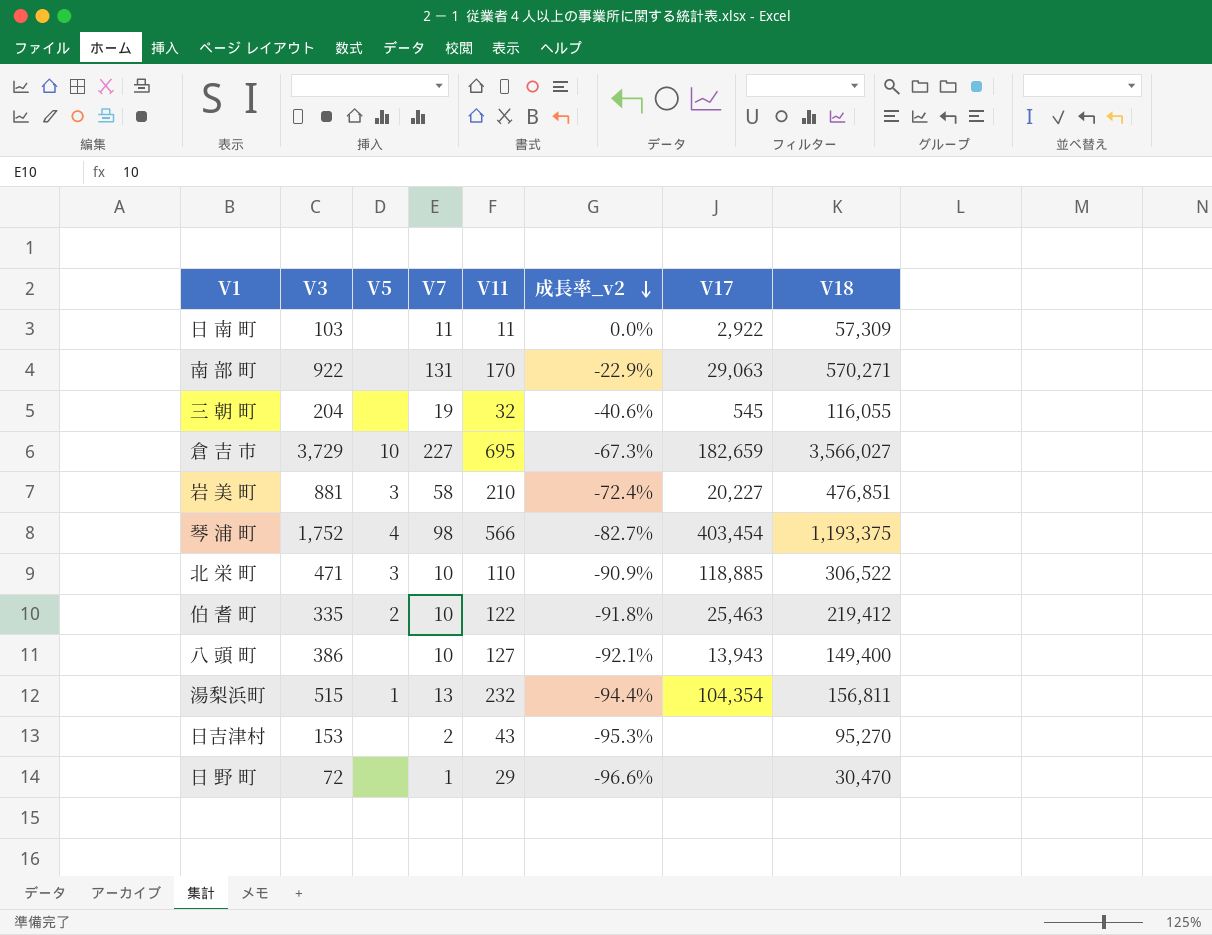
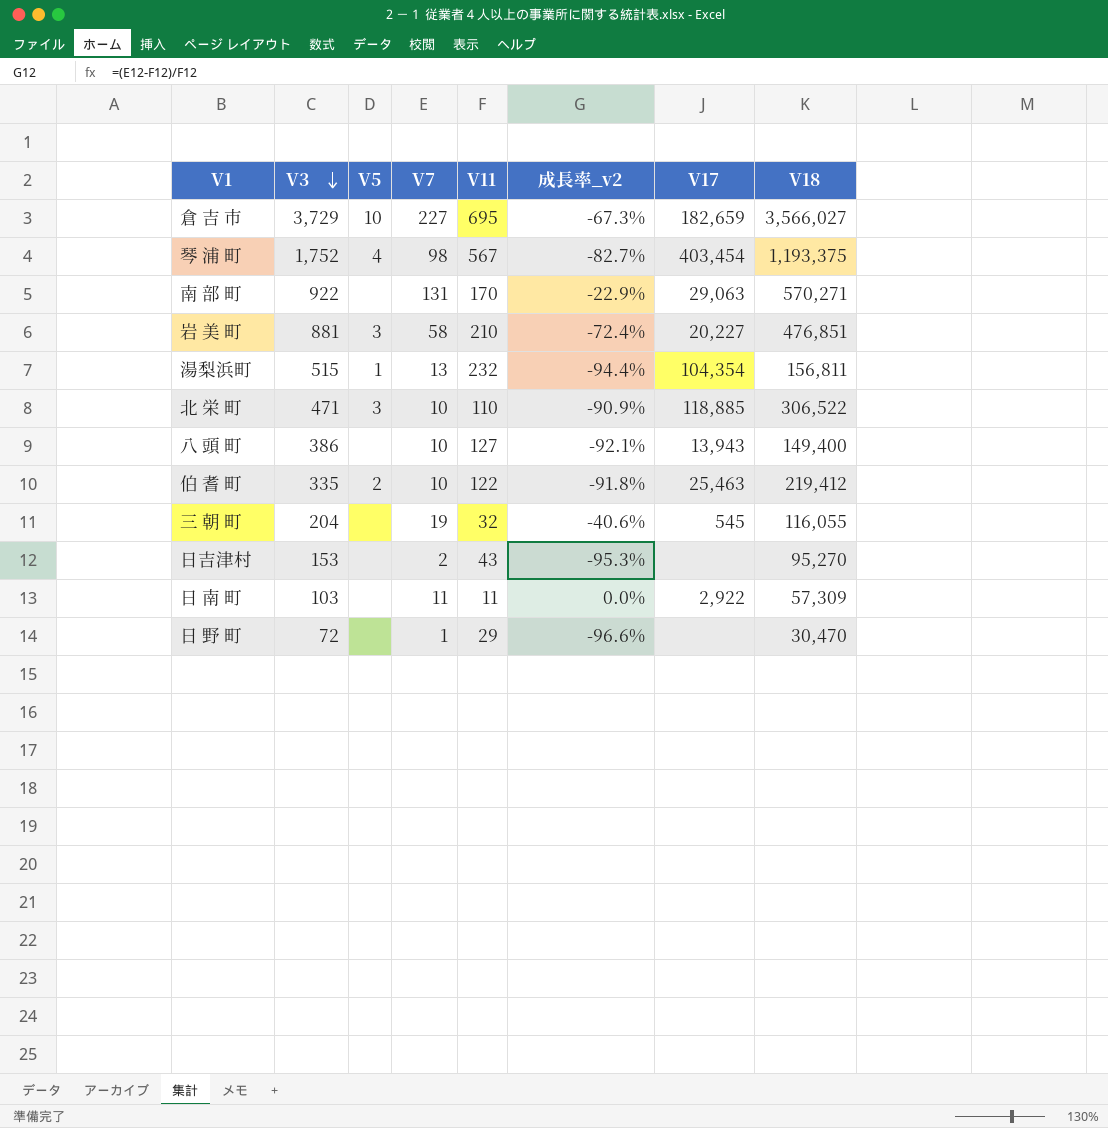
row order: 成長率_v2 descending -> V3 descending
琴 浦 町 | V11: 566 -> 567

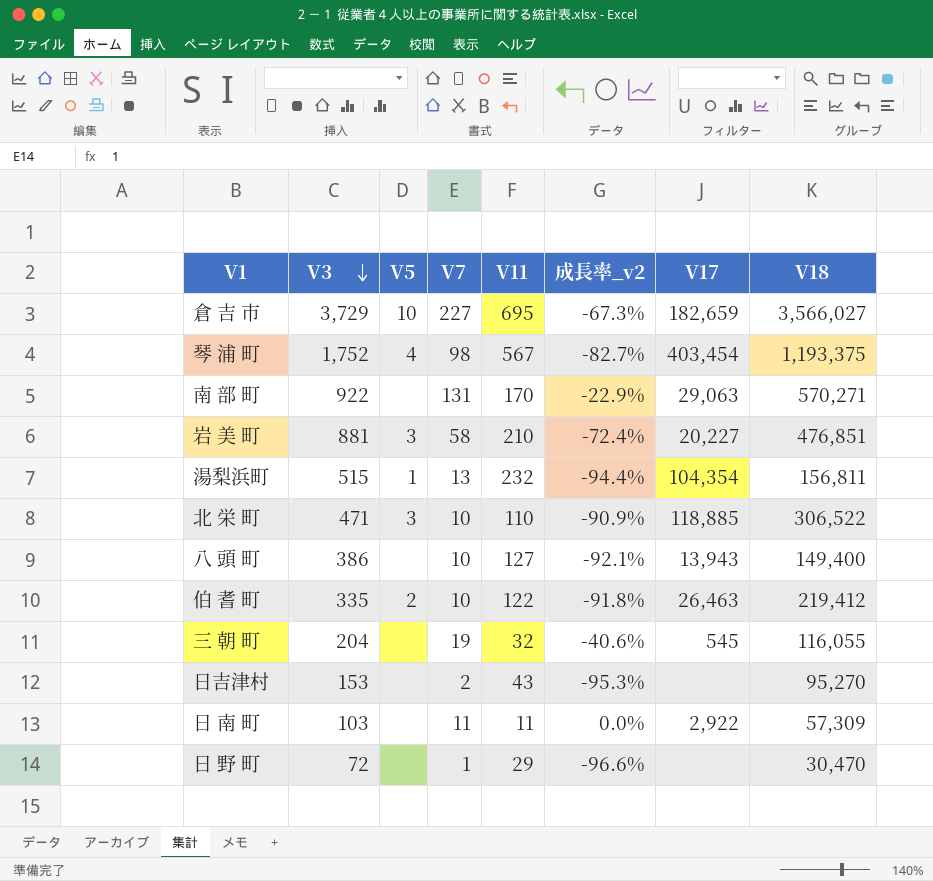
伯 耆 町 | V17: 25,463 -> 26,463

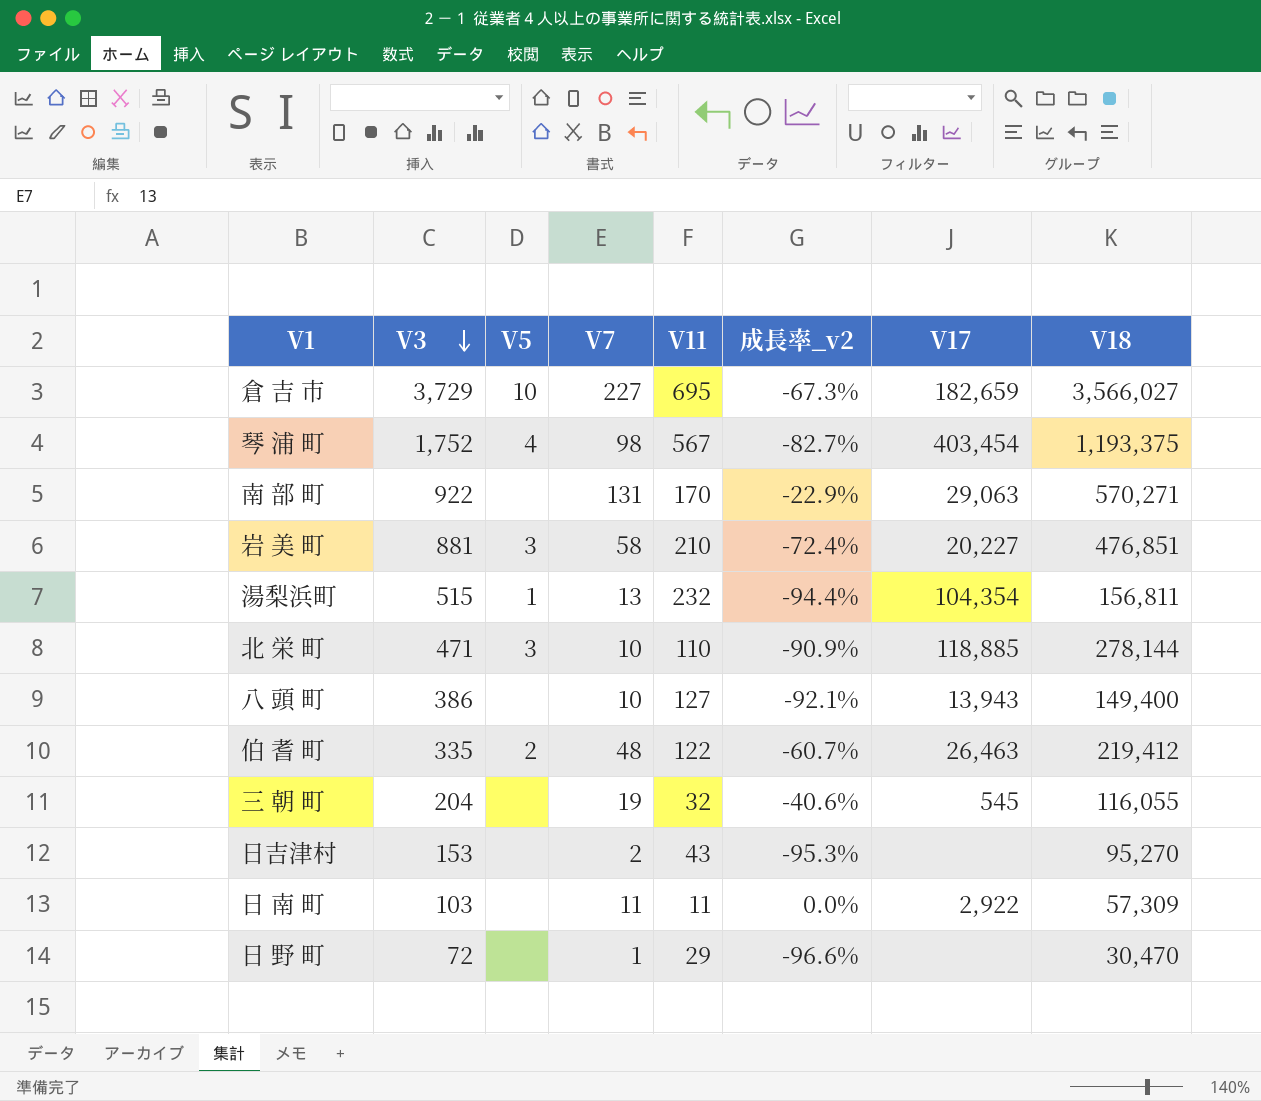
北 栄 町 | V18: 306,522 -> 278,144
伯 耆 町 | V7: 10 -> 48
伯 耆 町 | 成長率_v2: -91.8% -> -60.7%

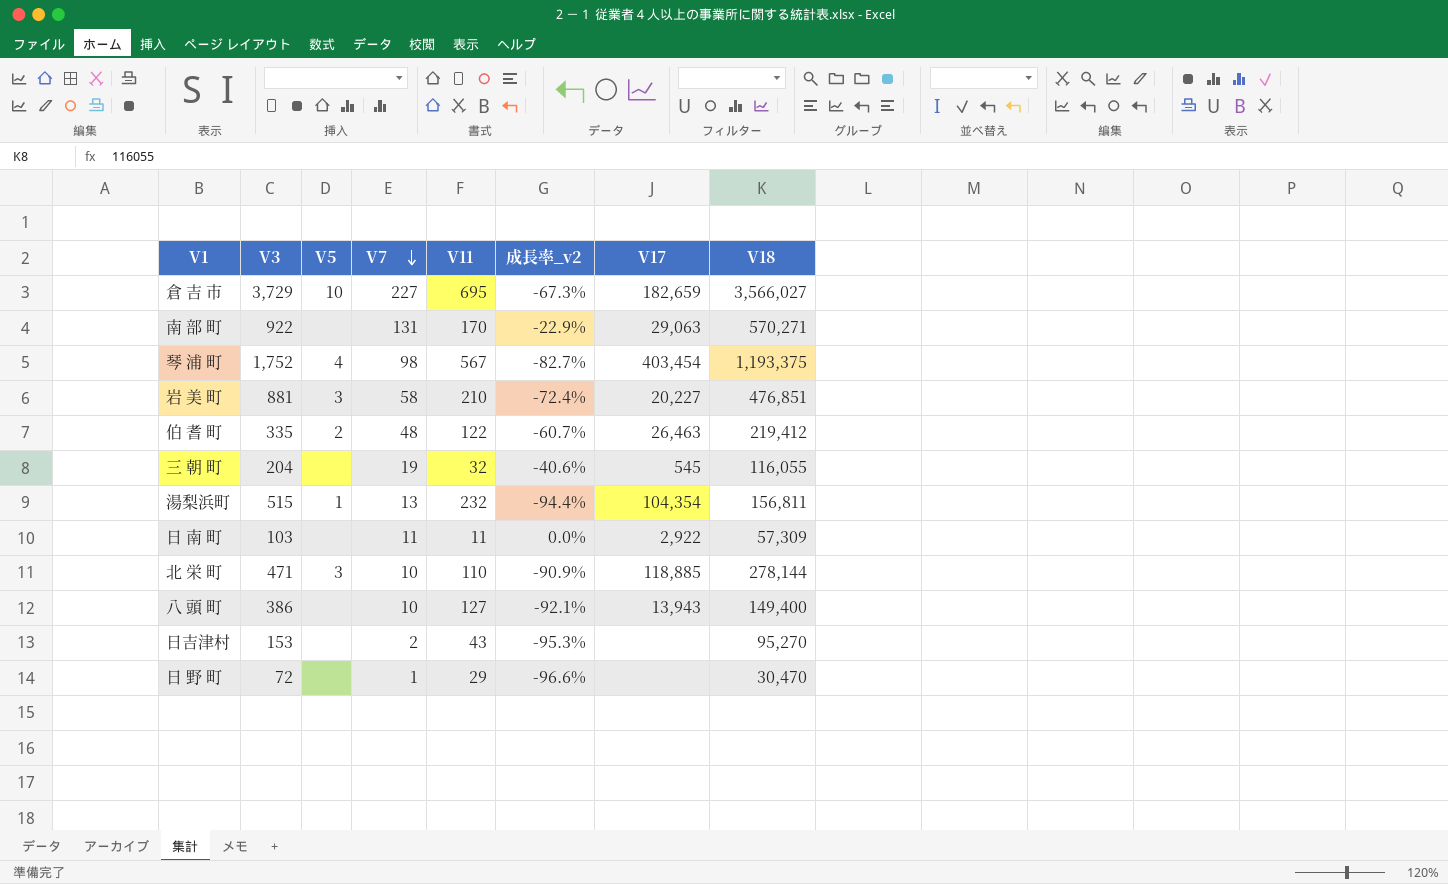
row order: V3 descending -> V7 descending

